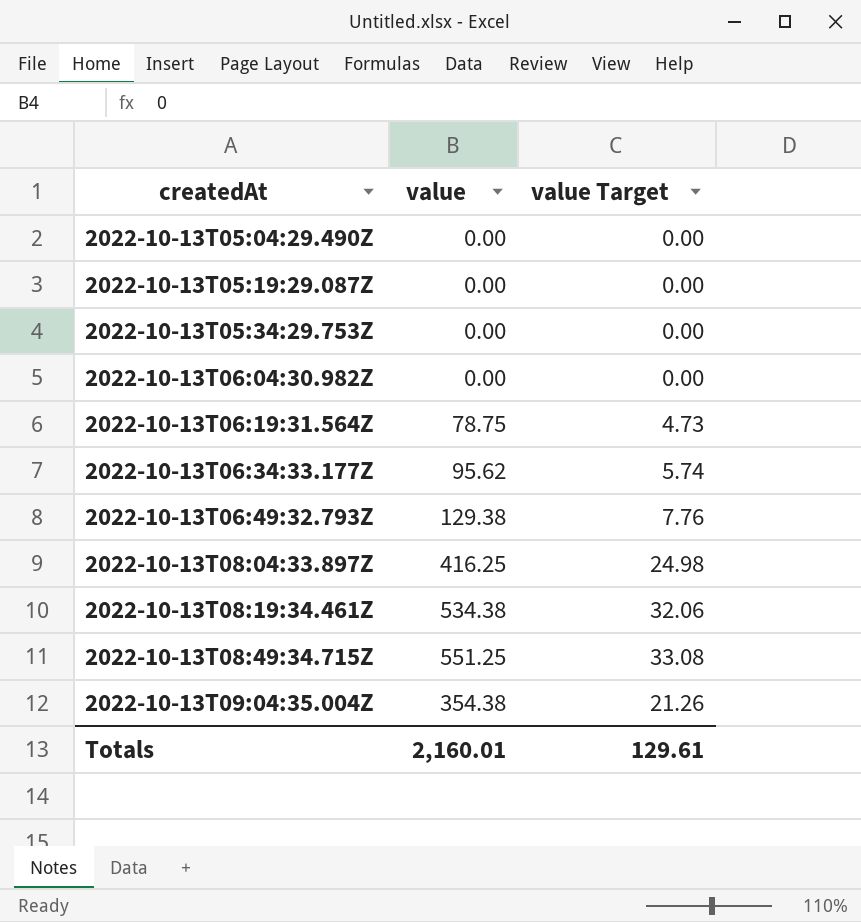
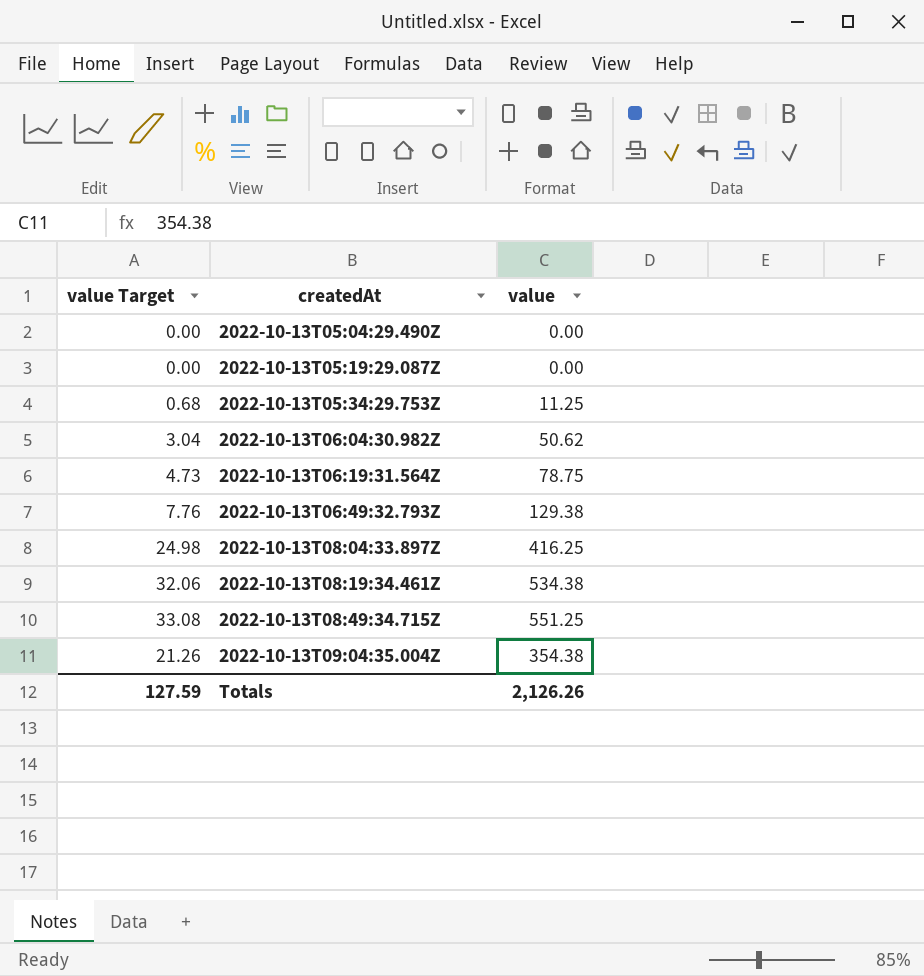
column value Target | position: 3 -> 1
row 2022-10-13T06:34:33.177Z: 95.62 | 5.74 -> none
2022-10-13T05:34:29.753Z | value Target: 0.00 -> 0.68
2022-10-13T05:34:29.753Z | value: 0.00 -> 11.25
2022-10-13T06:04:30.982Z | value Target: 0.00 -> 3.04
2022-10-13T06:04:30.982Z | value: 0.00 -> 50.62
Totals | value Target: 129.61 -> 127.59
Totals | value: 2,160.01 -> 2,126.26

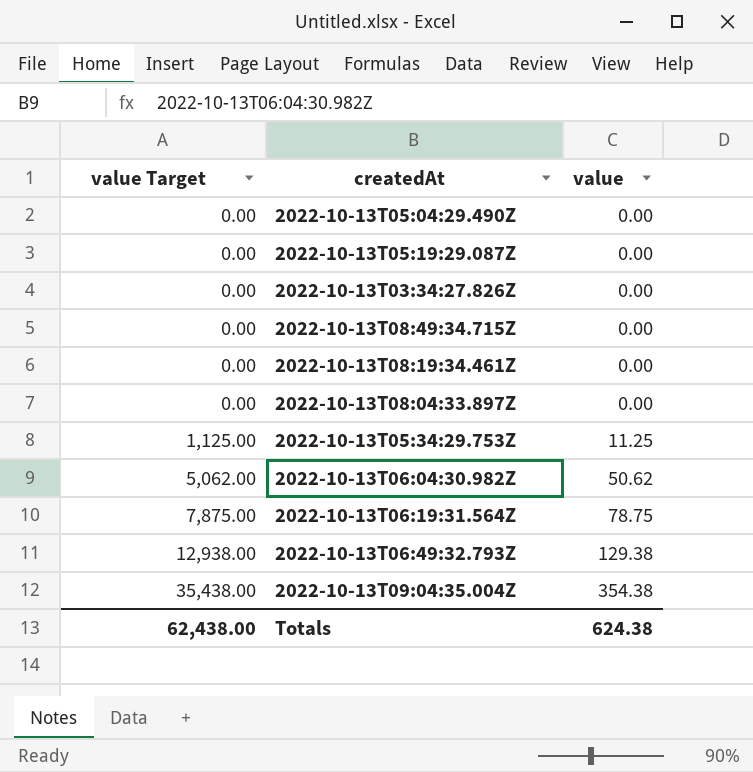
row order: createdAt ascending -> value Target ascending
column value Target | formula: [value] * 0.06 -> [value] * 100
row 2022-10-13T03:34:27.826Z: none -> 0.00 | 0.00
2022-10-13T08:49:34.715Z | value: 551.25 -> 0.00
2022-10-13T08:19:34.461Z | value: 534.38 -> 0.00
2022-10-13T08:04:33.897Z | value: 416.25 -> 0.00
Totals | value Target: 127.59 -> 62,438.00
Totals | value: 2,126.26 -> 624.38

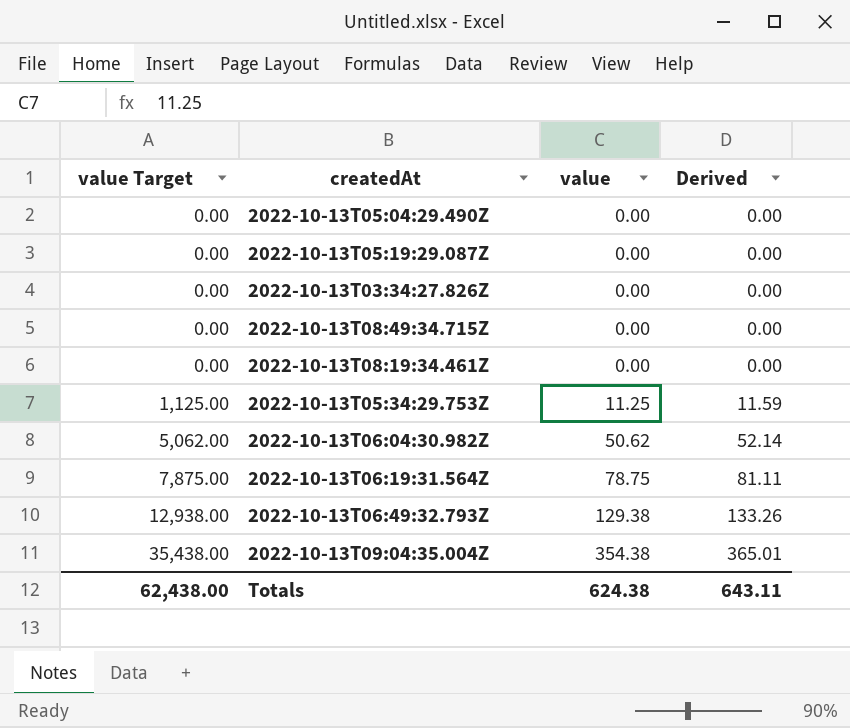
column Derived | formula: none -> [value] * 1.03
row 2022-10-13T08:04:33.897Z: 0.00 | 0.00 -> none

